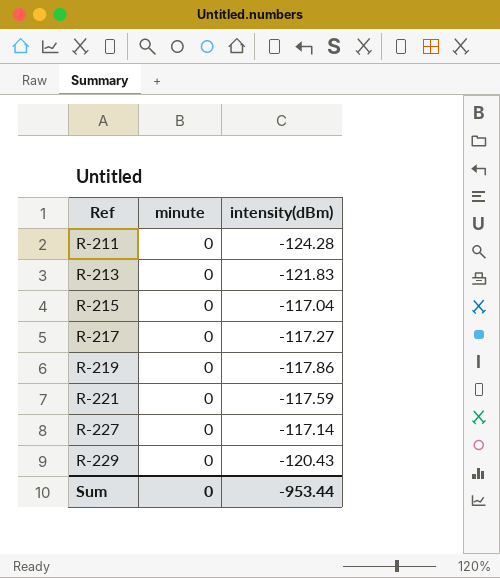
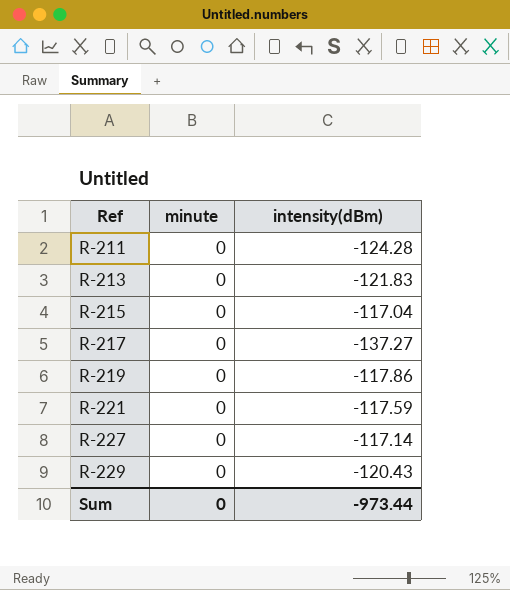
R-217 | intensity(dBm): -117.27 -> -137.27
Sum | intensity(dBm): -953.44 -> -973.44

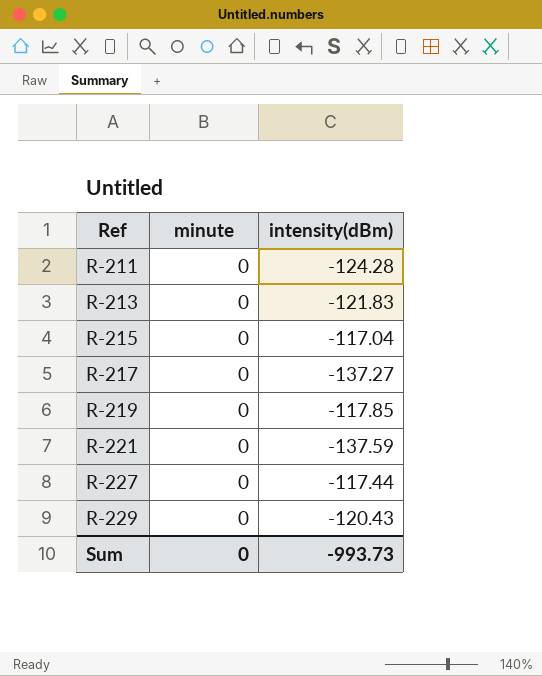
R-219 | intensity(dBm): -117.86 -> -117.85
R-221 | intensity(dBm): -117.59 -> -137.59
R-227 | intensity(dBm): -117.14 -> -117.44
Sum | intensity(dBm): -973.44 -> -993.73

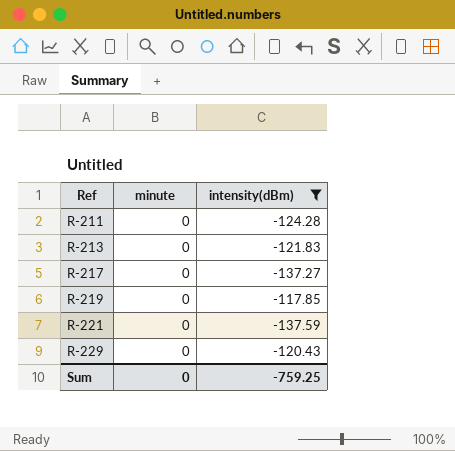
filter: none -> intensity(dBm) <= -117.85
Sum | intensity(dBm): -993.73 -> -759.25

